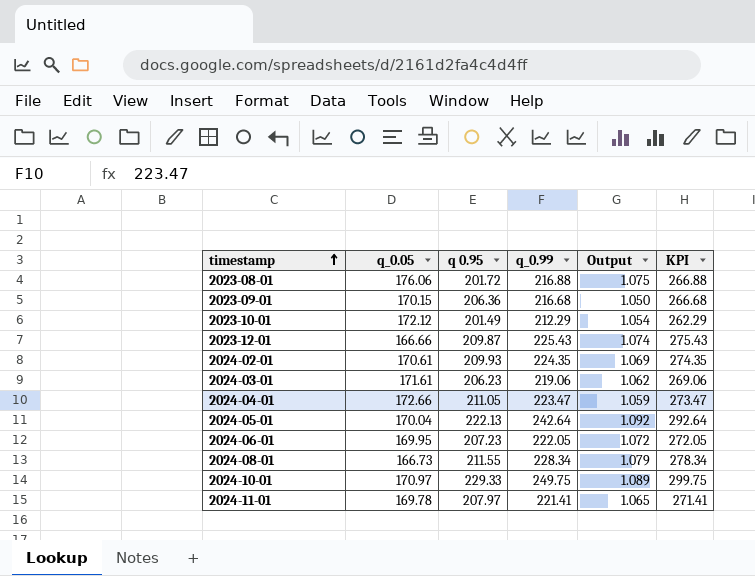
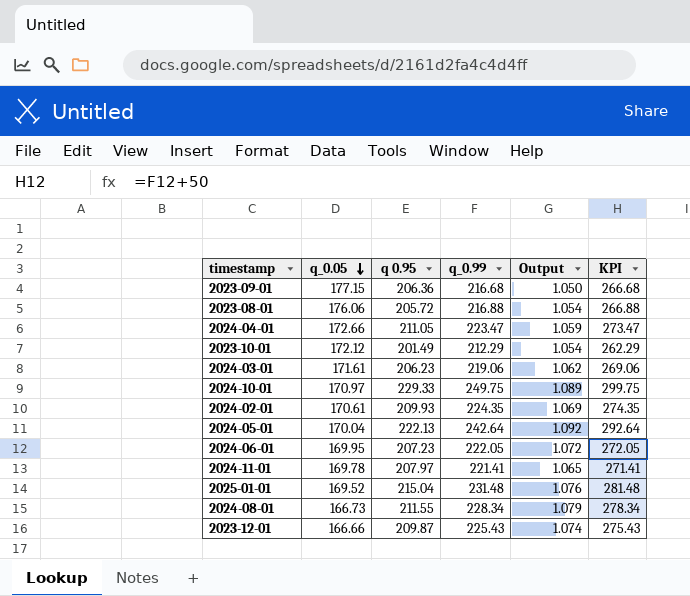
row order: timestamp ascending -> q_0.05 descending
2023-09-01 | q_0.05: 170.15 -> 177.15
2023-08-01 | q 0.95: 201.72 -> 205.72
2023-08-01 | Output: 1.075 -> 1.054
row 2025-01-01: none -> 169.52 | 215.04 | 231.48 | 1.076 | 281.48

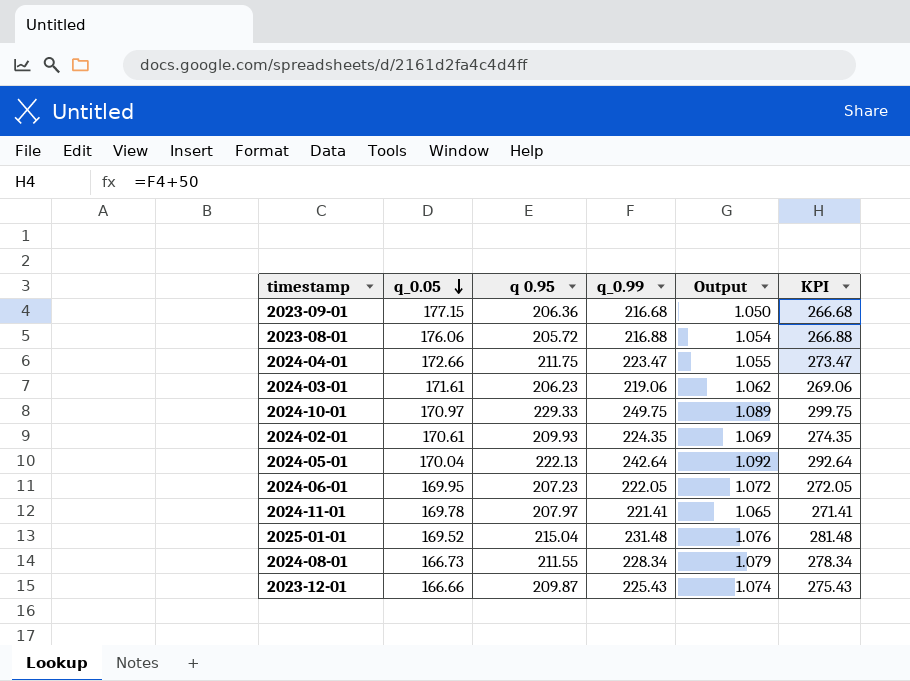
row 2023-10-01: 172.12 | 201.49 | 212.29 | 1.054 | 262.29 -> none
2024-04-01 | q 0.95: 211.05 -> 211.75
2024-04-01 | Output: 1.059 -> 1.055

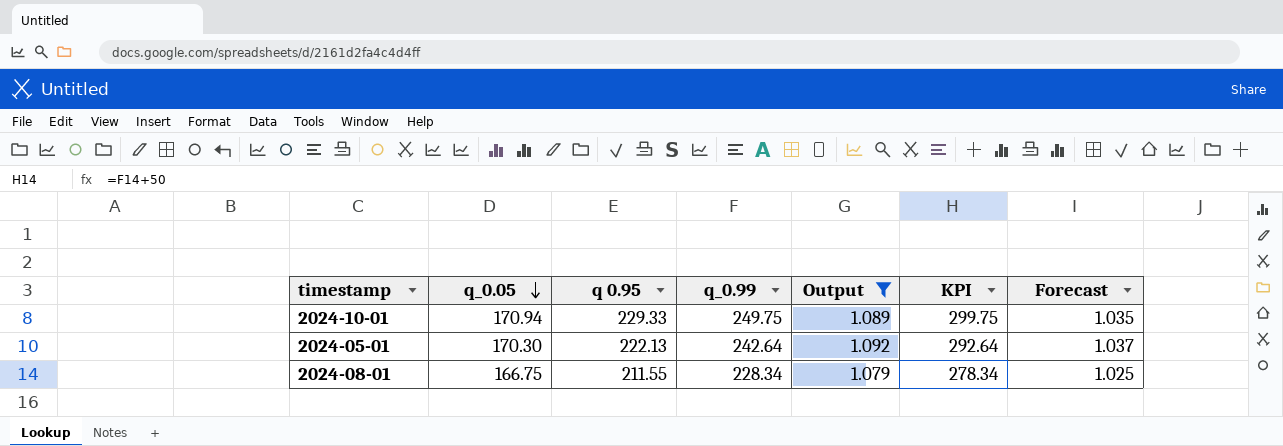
filter: none -> Output >= 1.079
column Forecast | formula: none -> [Output] * 0.95
2024-10-01 | q_0.05: 170.97 -> 170.94
2024-05-01 | q_0.05: 170.04 -> 170.30
2024-08-01 | q_0.05: 166.73 -> 166.75

